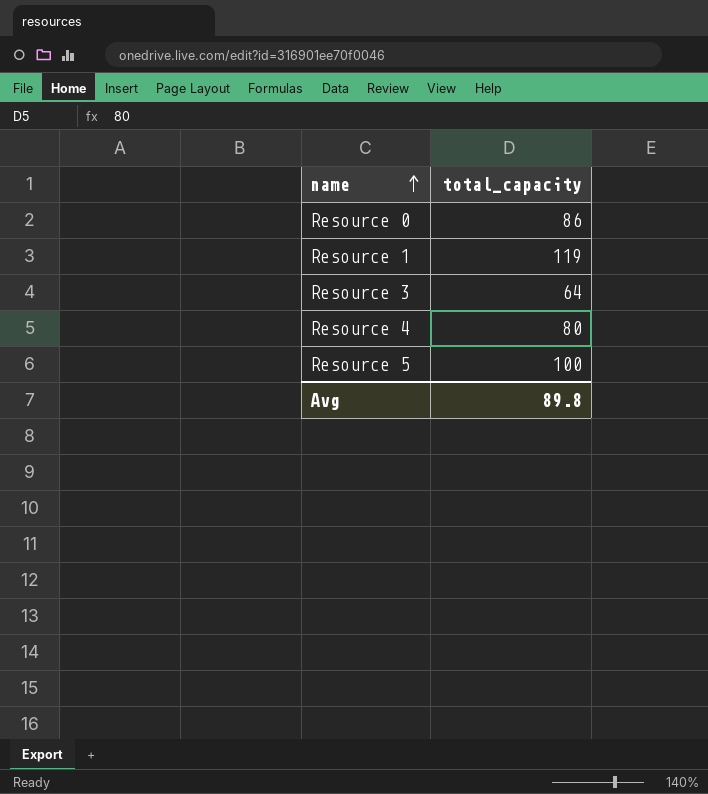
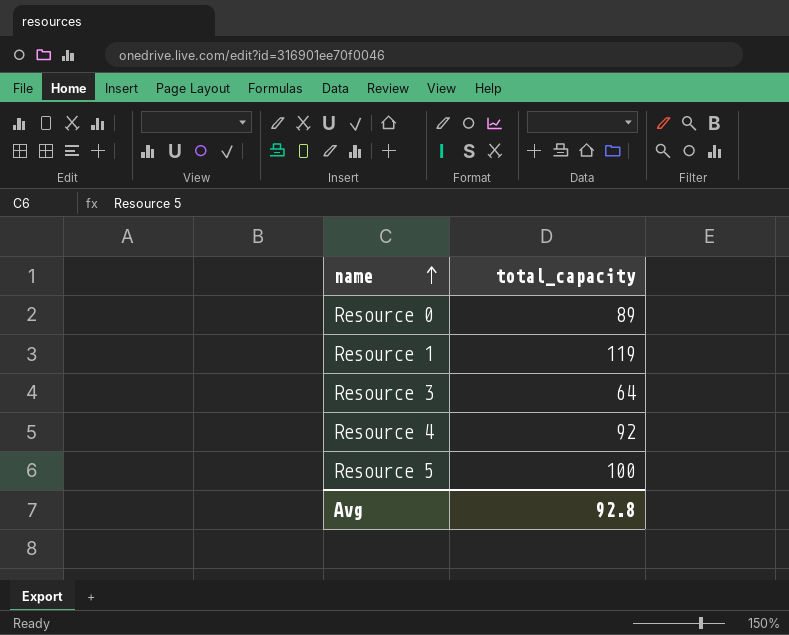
Resource 0 | total_capacity: 86 -> 89
Resource 4 | total_capacity: 80 -> 92
Avg | total_capacity: 89.8 -> 92.8

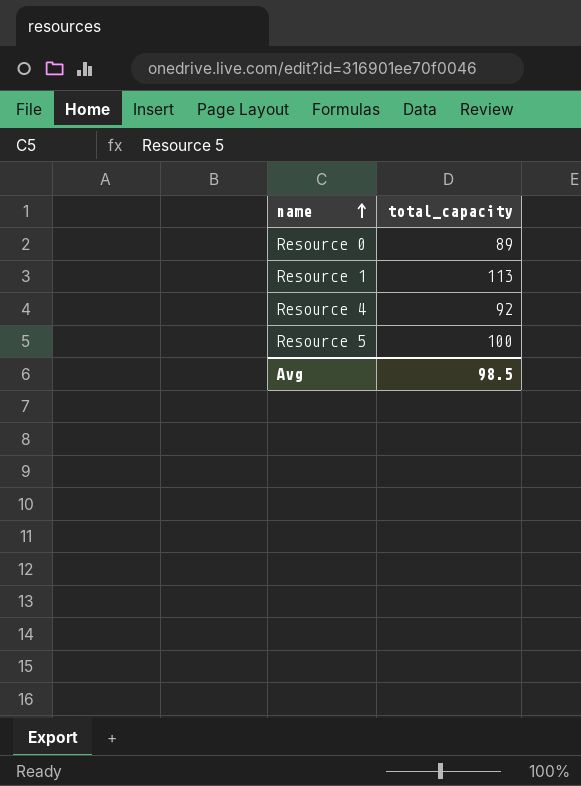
row Resource 3: 64 -> none
Resource 1 | total_capacity: 119 -> 113
Avg | total_capacity: 92.8 -> 98.5

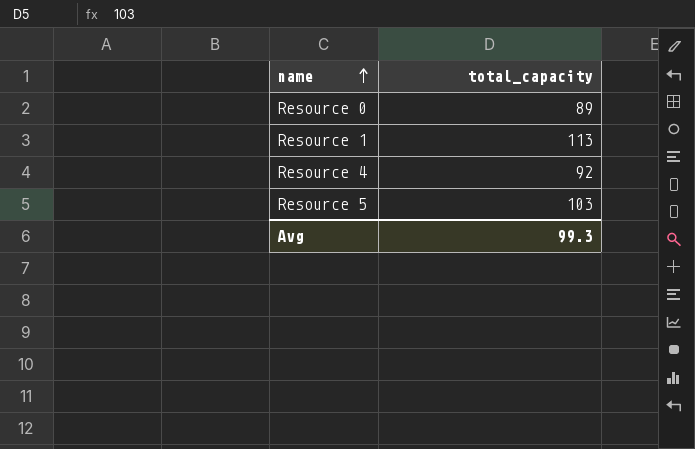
Resource 5 | total_capacity: 100 -> 103
Avg | total_capacity: 98.5 -> 99.3

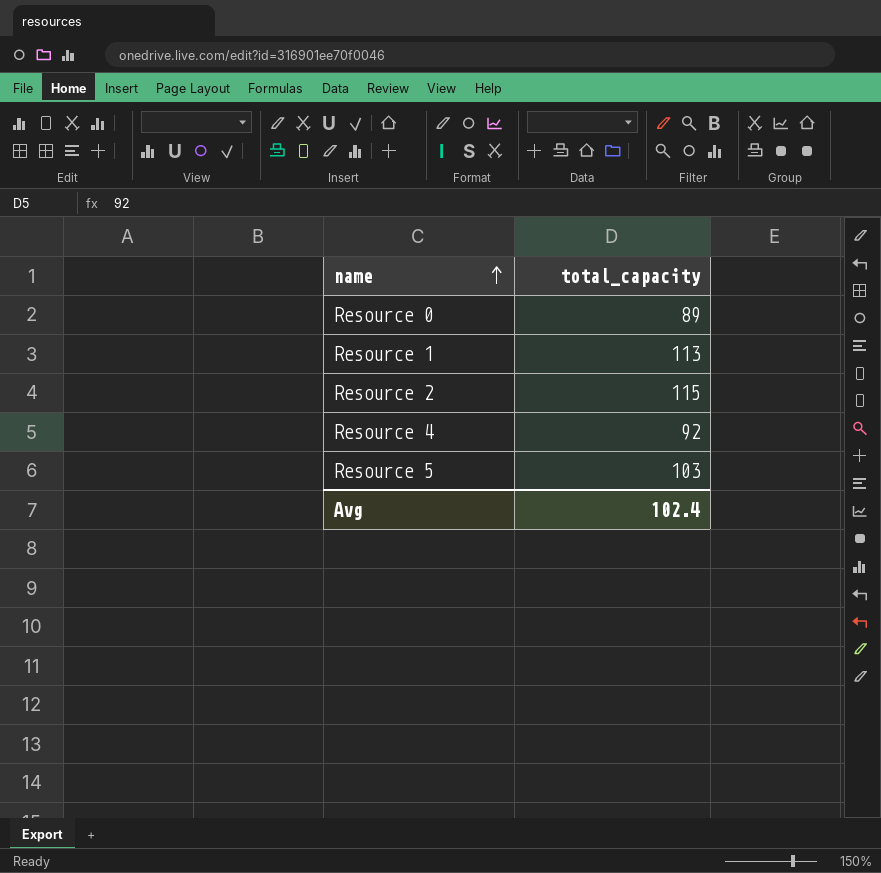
row Resource 2: none -> 115
Avg | total_capacity: 99.3 -> 102.4

